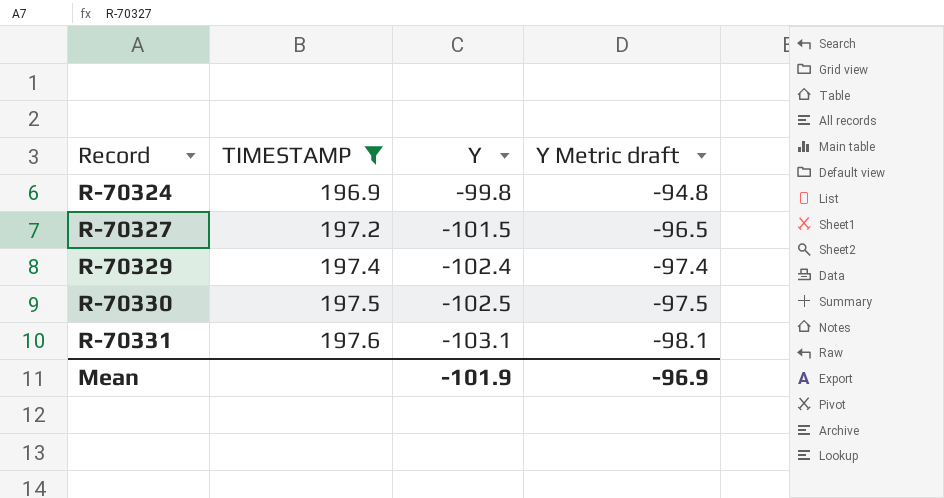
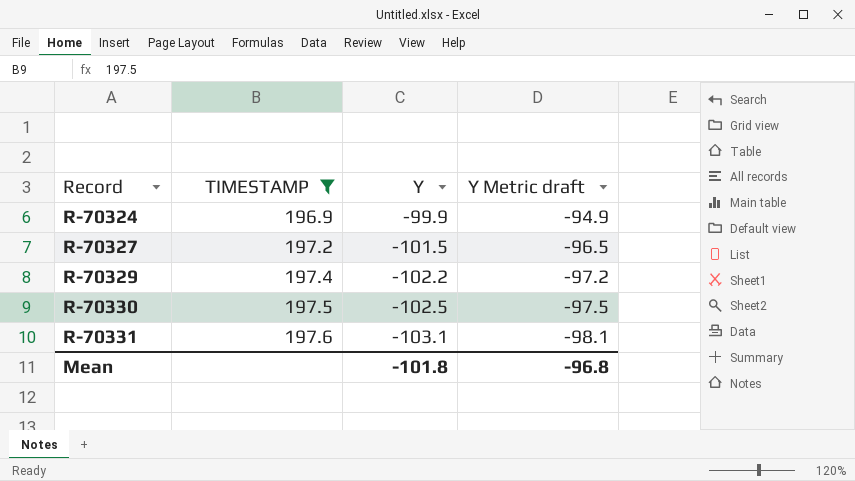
R-70324 | Y: -99.8 -> -99.9
R-70324 | Y Metric draft: -94.8 -> -94.9
R-70329 | Y: -102.4 -> -102.2
R-70329 | Y Metric draft: -97.4 -> -97.2
Mean | Y: -101.9 -> -101.8
Mean | Y Metric draft: -96.9 -> -96.8

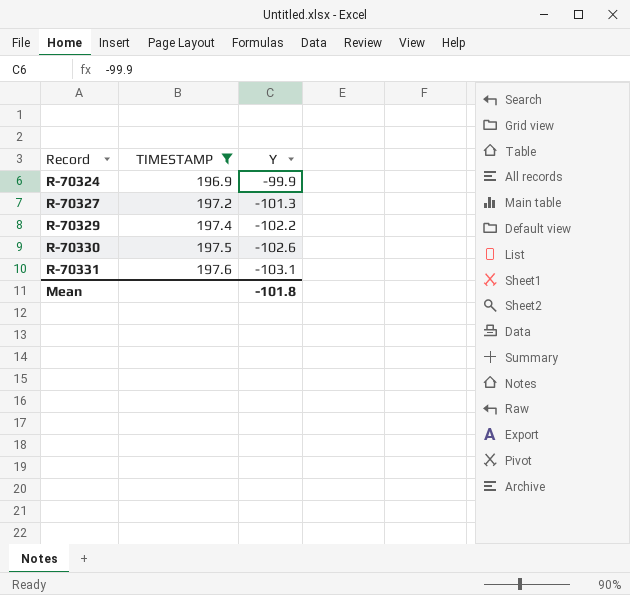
column Y Metric draft | formula: [Y] + 5 -> none
R-70327 | Y: -101.5 -> -101.3
R-70330 | Y: -102.5 -> -102.6

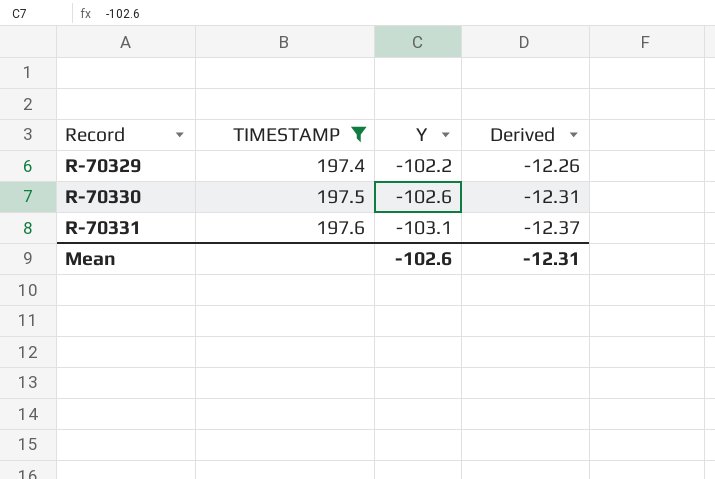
column Derived | formula: none -> [Y] * 0.12
row R-70324: 196.9 | -99.9 -> none
row R-70327: 197.2 | -101.3 -> none
Mean | Y: -101.8 -> -102.6

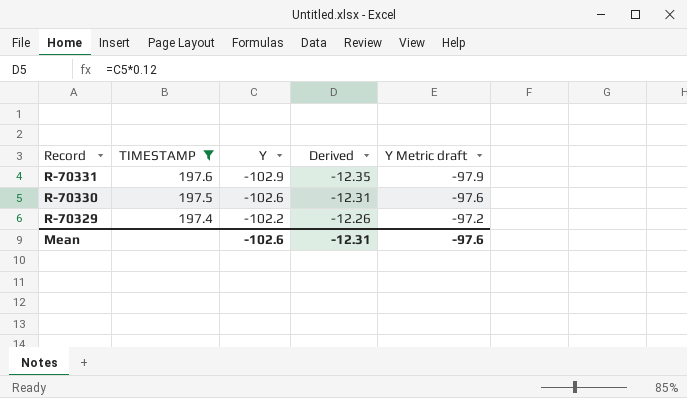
row order: Record ascending -> Record descending
column Y Metric draft | formula: none -> [Y] + 5
R-70331 | Y: -103.1 -> -102.9
R-70331 | Derived: -12.37 -> -12.35

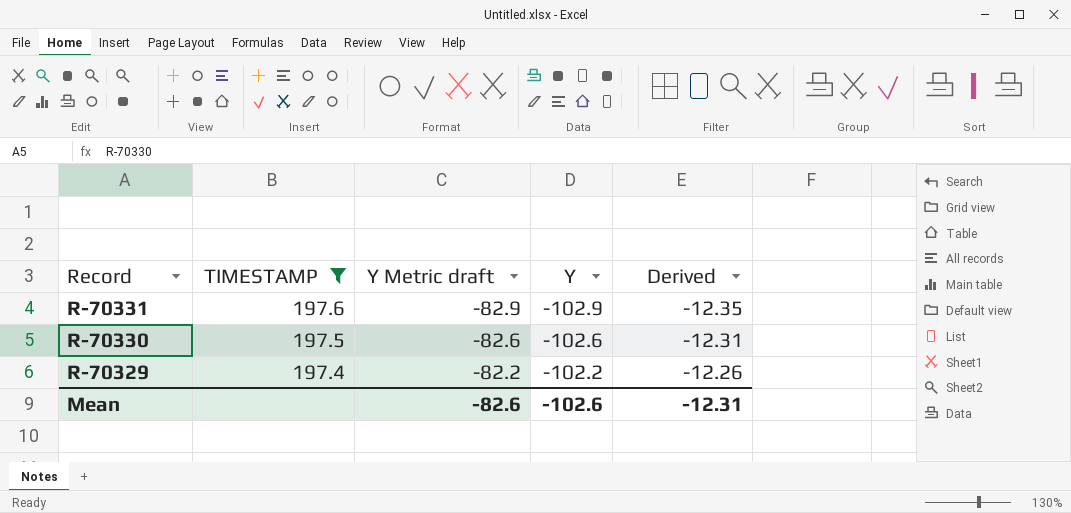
column Y Metric draft | formula: [Y] + 5 -> [Y] + 20
column Y Metric draft | position: 5 -> 3
Mean | Y Metric draft: -97.6 -> -82.6

